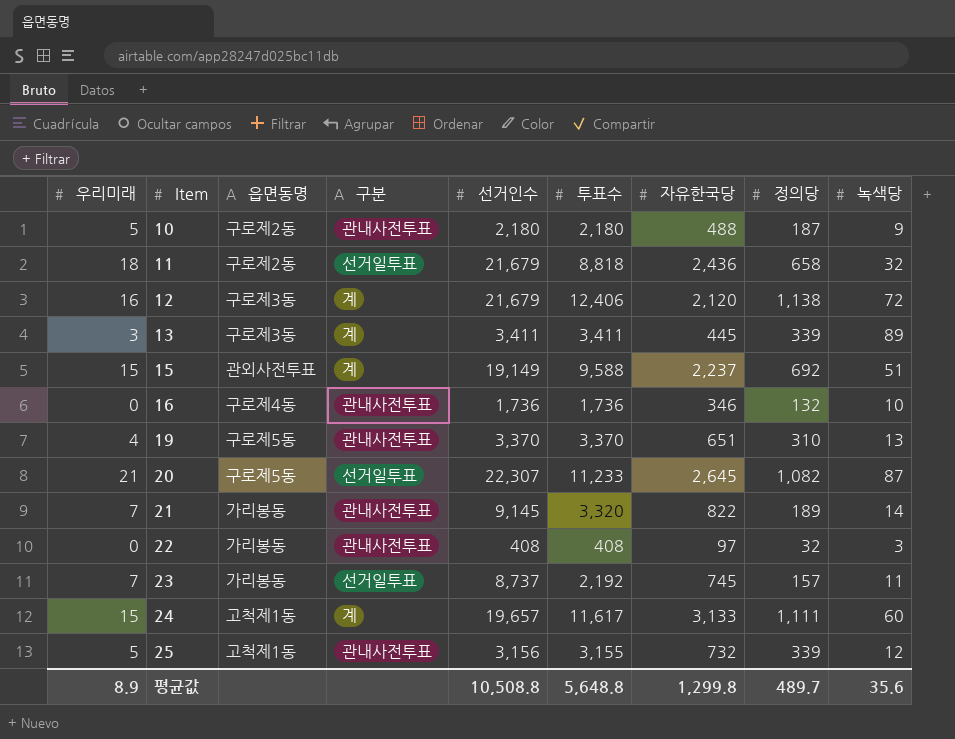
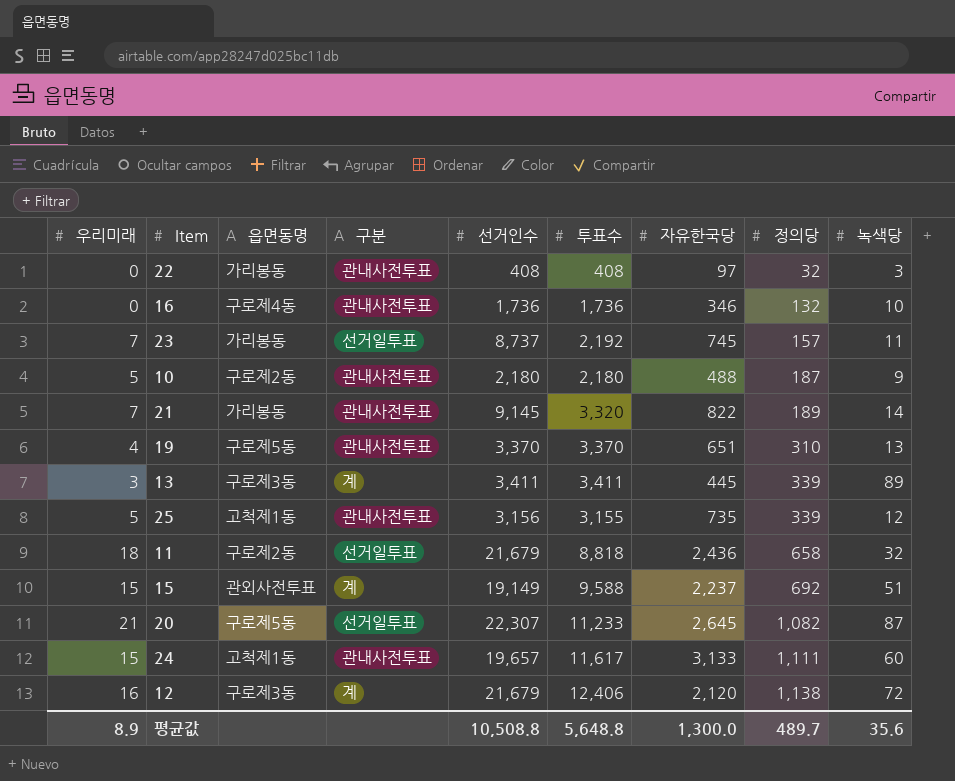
row order: Item ascending -> 정의당 ascending
25 | 자유한국당: 732 -> 735
24 | 구분: 계 -> 관내사전투표
평균값 | 자유한국당: 1,299.8 -> 1,300.0

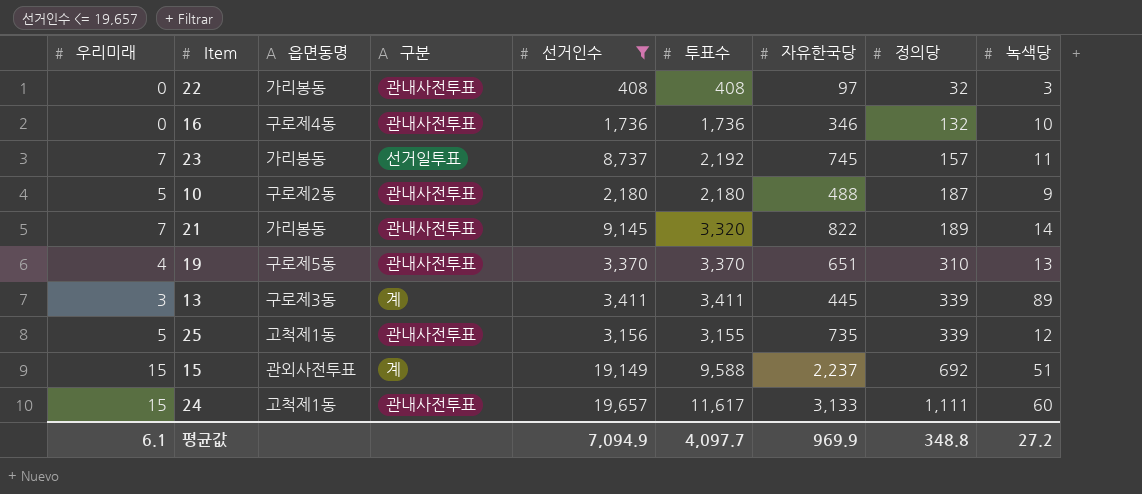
filter: none -> 선거인수 <= 19,657
평균값 | 우리미래: 8.9 -> 6.1
평균값 | 선거인수: 10,508.8 -> 7,094.9
평균값 | 투표수: 5,648.8 -> 4,097.7
평균값 | 자유한국당: 1,300.0 -> 969.9
평균값 | 정의당: 489.7 -> 348.8
평균값 | 녹색당: 35.6 -> 27.2

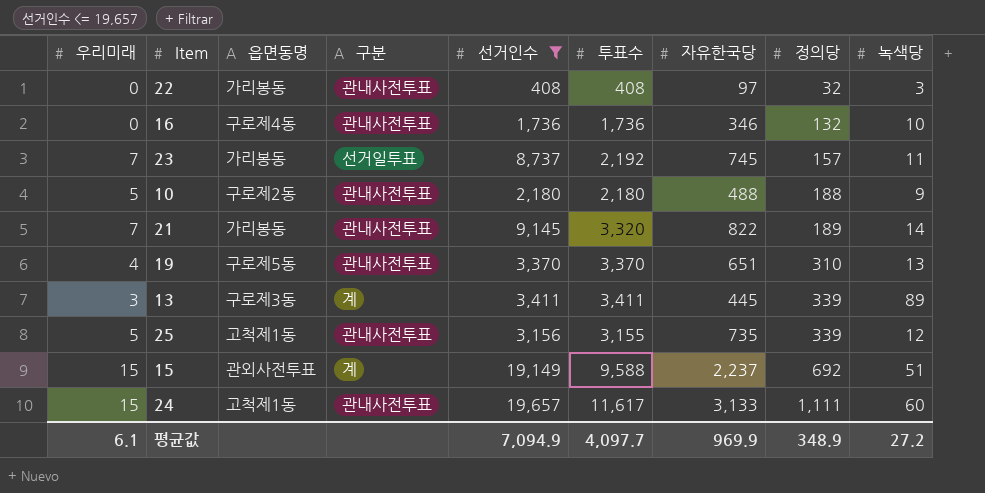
10 | 정의당: 187 -> 188
평균값 | 정의당: 348.8 -> 348.9

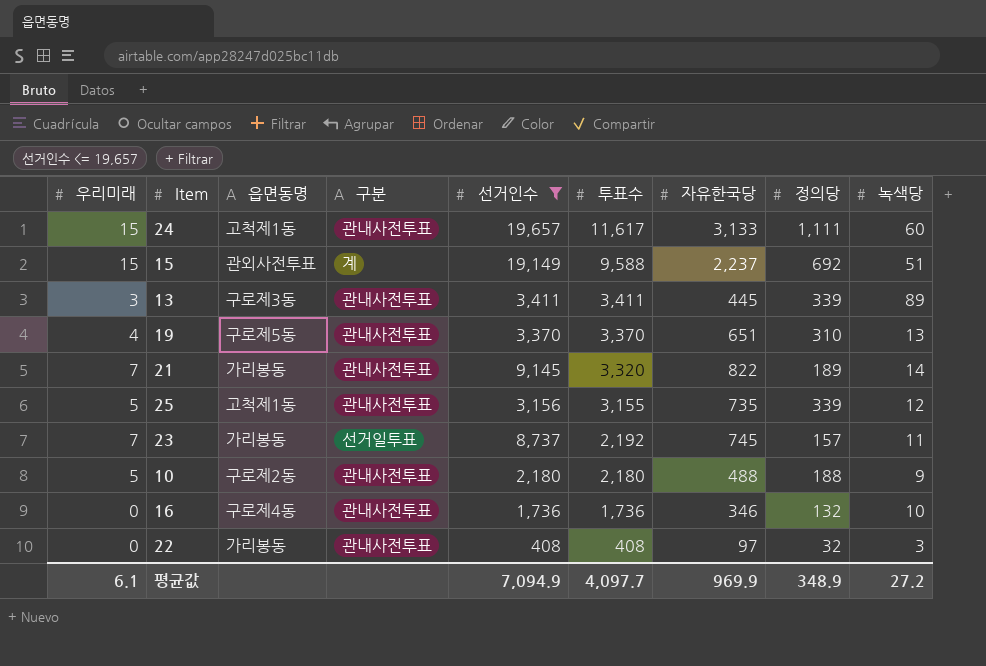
row order: 정의당 ascending -> 투표수 descending
13 | 구분: 계 -> 관내사전투표

